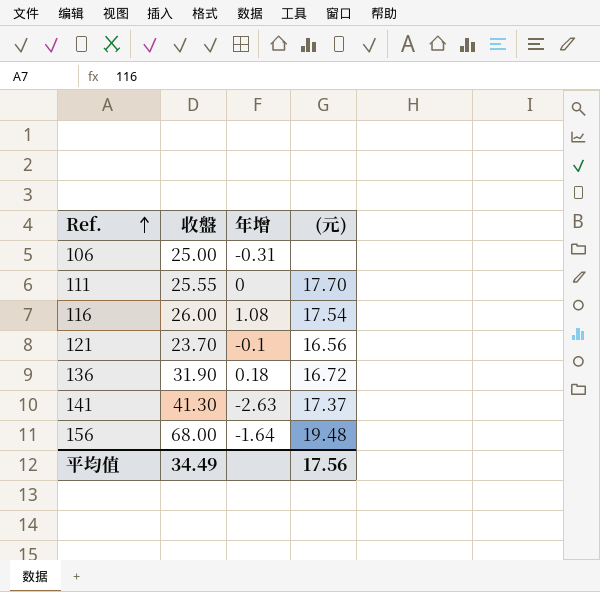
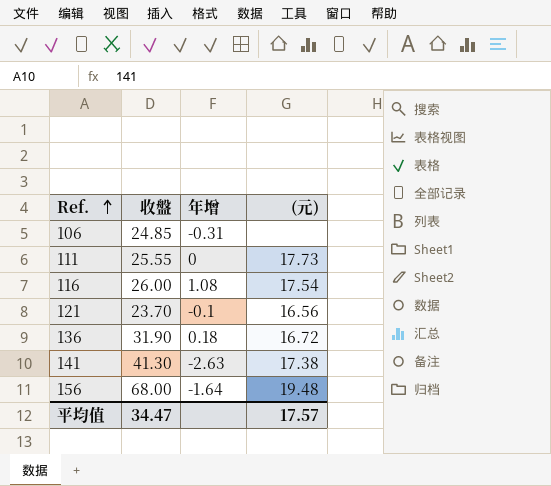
106 | 收盤: 25.00 -> 24.85
111 | (元): 17.70 -> 17.73
141 | (元): 17.37 -> 17.38
平均值 | 收盤: 34.49 -> 34.47
平均值 | (元): 17.56 -> 17.57

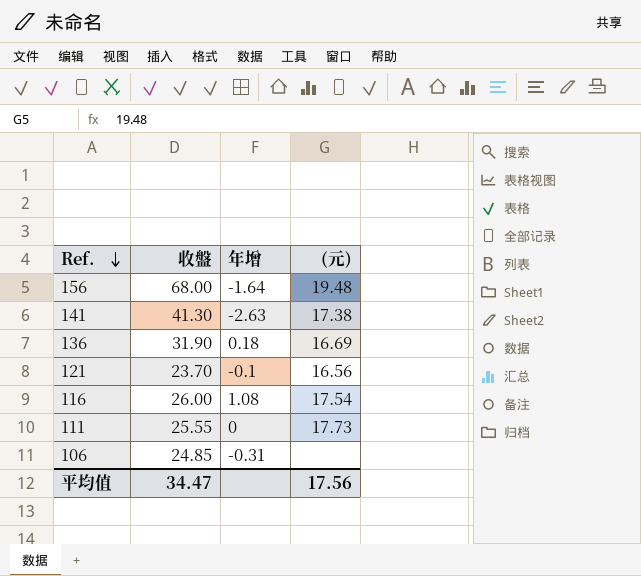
row order: Ref. ascending -> Ref. descending
136 | (元): 16.72 -> 16.69
平均值 | (元): 17.57 -> 17.56

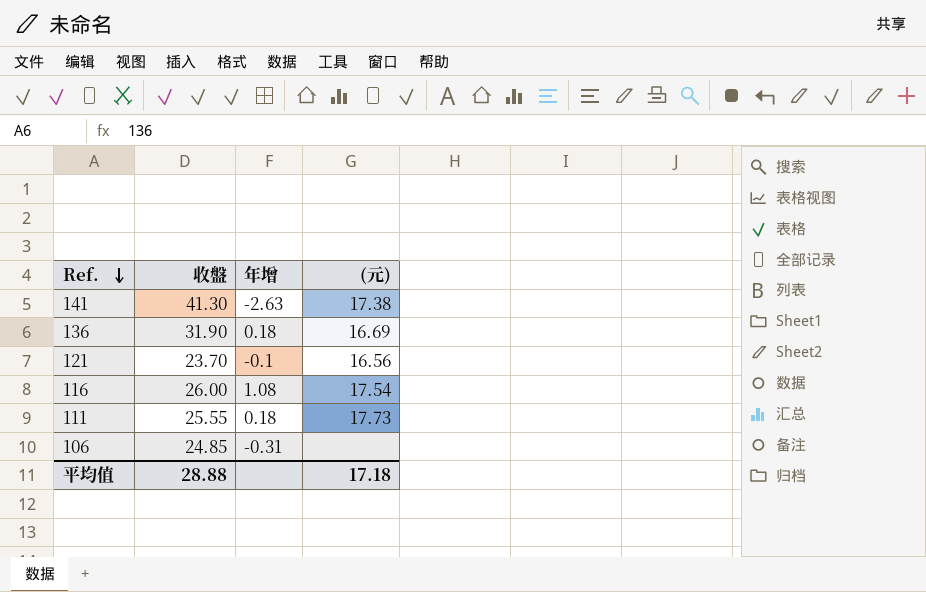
row 156: 68.00 | -1.64 | 19.48 -> none
111 | 年增: 0 -> 0.18
平均值 | 收盤: 34.47 -> 28.88
平均值 | (元): 17.56 -> 17.18

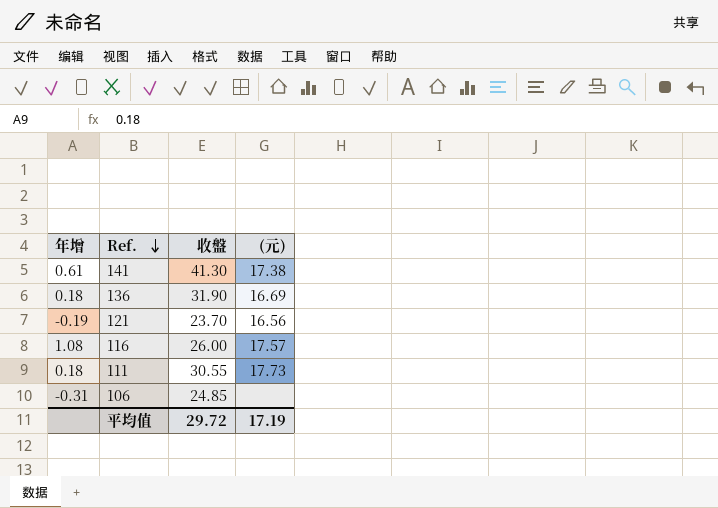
column 年增 | position: 3 -> 1
141 | 年增: -2.63 -> 0.61
121 | 年增: -0.1 -> -0.19
116 | (元): 17.54 -> 17.57
111 | 收盤: 25.55 -> 30.55
平均值 | 收盤: 28.88 -> 29.72
平均值 | (元): 17.18 -> 17.19

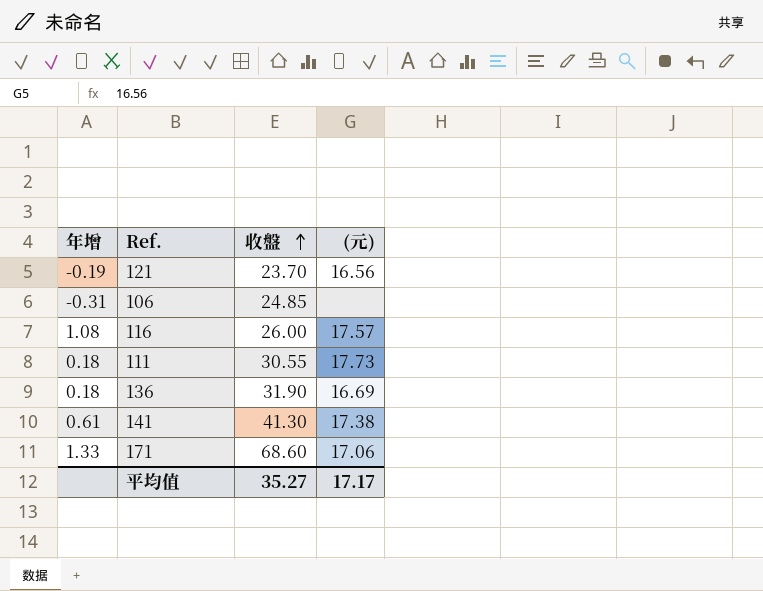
row order: Ref. descending -> 收盤 ascending
row 171: none -> 1.33 | 68.60 | 17.06
平均值 | 收盤: 29.72 -> 35.27
平均值 | (元): 17.19 -> 17.17

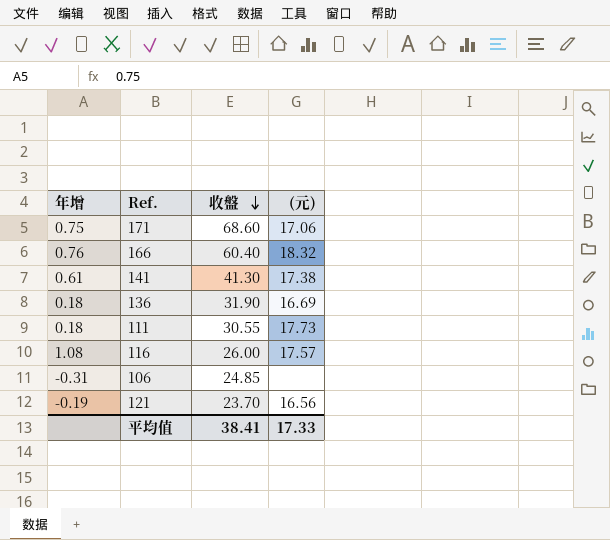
row order: 收盤 ascending -> 收盤 descending
171 | 年增: 1.33 -> 0.75
row 166: none -> 0.76 | 60.40 | 18.32
平均值 | 收盤: 35.27 -> 38.41
平均值 | (元): 17.17 -> 17.33

